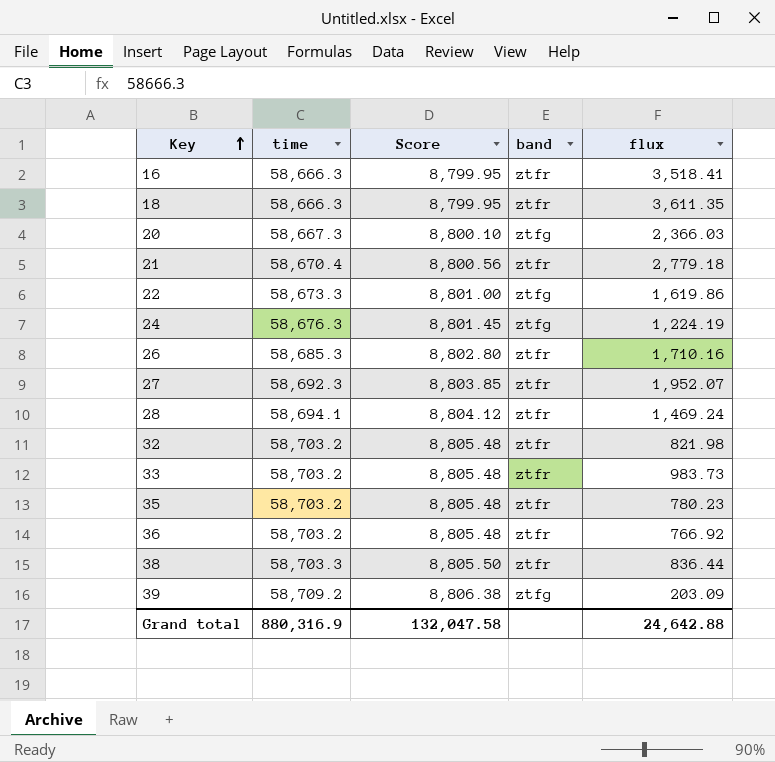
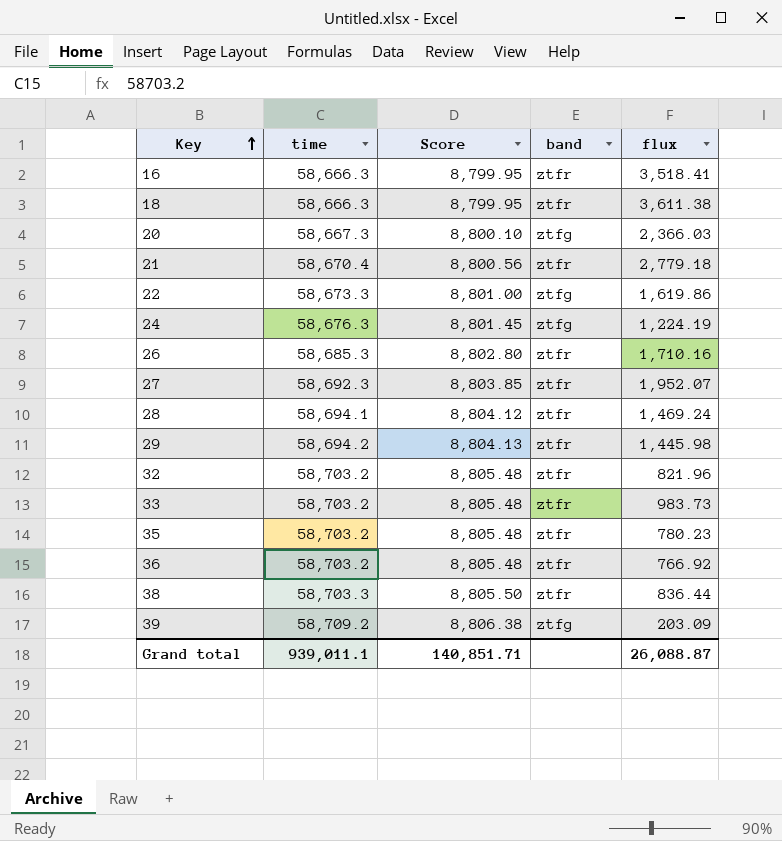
18 | flux: 3,611.35 -> 3,611.38
row 29: none -> 58,694.2 | 8,804.13 | ztfr | 1,445.98
32 | flux: 821.98 -> 821.96
Grand total | time: 880,316.9 -> 939,011.1
Grand total | Score: 132,047.58 -> 140,851.71
Grand total | flux: 24,642.88 -> 26,088.87

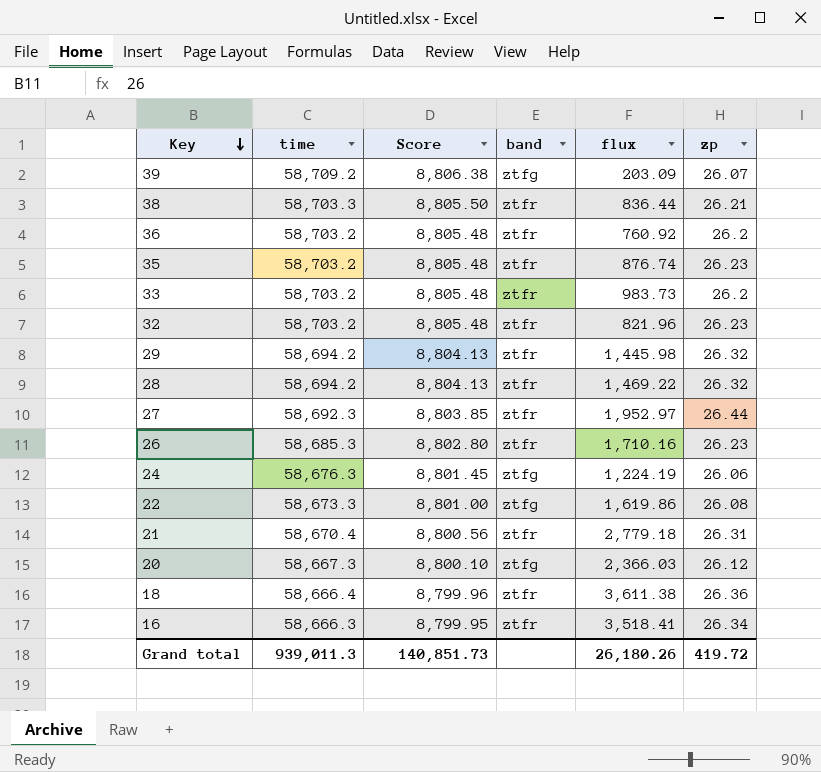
row order: Key ascending -> Key descending
column zp | position: none -> 6
36 | flux: 766.92 -> 760.92
35 | flux: 780.23 -> 876.74
28 | time: 58,694.1 -> 58,694.2
28 | Score: 8,804.12 -> 8,804.13
28 | flux: 1,469.24 -> 1,469.22
27 | flux: 1,952.07 -> 1,952.97
18 | time: 58,666.3 -> 58,666.4
18 | Score: 8,799.95 -> 8,799.96
Grand total | time: 939,011.1 -> 939,011.3
Grand total | Score: 140,851.71 -> 140,851.73
Grand total | flux: 26,088.87 -> 26,180.26

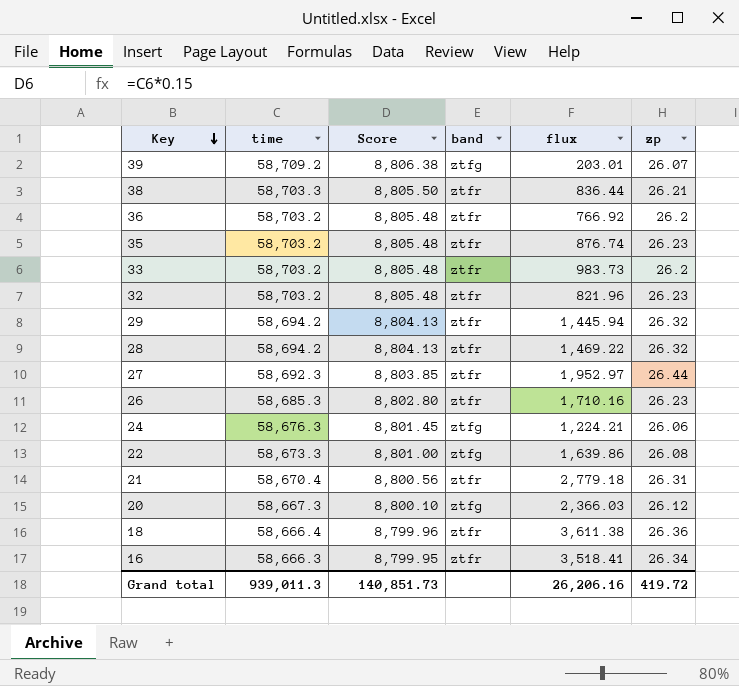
39 | flux: 203.09 -> 203.01
36 | flux: 760.92 -> 766.92
29 | flux: 1,445.98 -> 1,445.94
24 | flux: 1,224.19 -> 1,224.21
22 | flux: 1,619.86 -> 1,639.86
Grand total | flux: 26,180.26 -> 26,206.16

